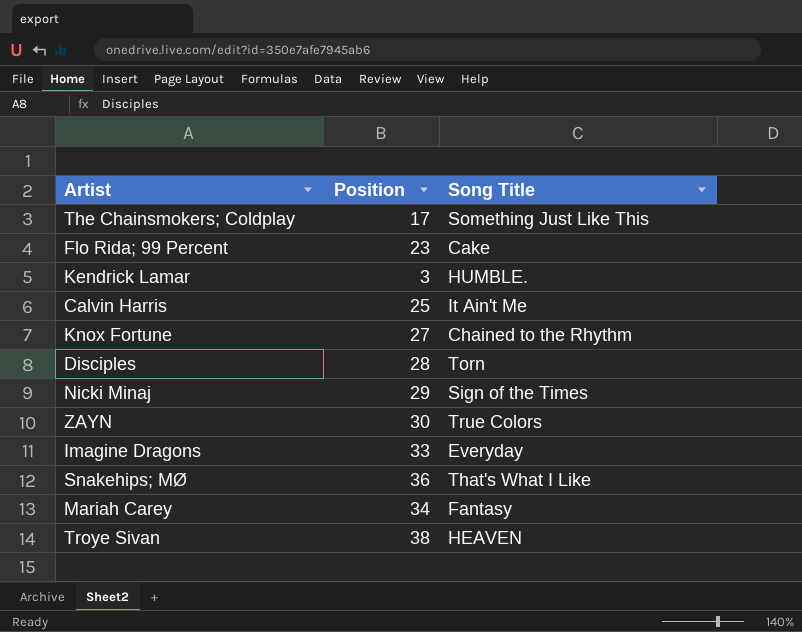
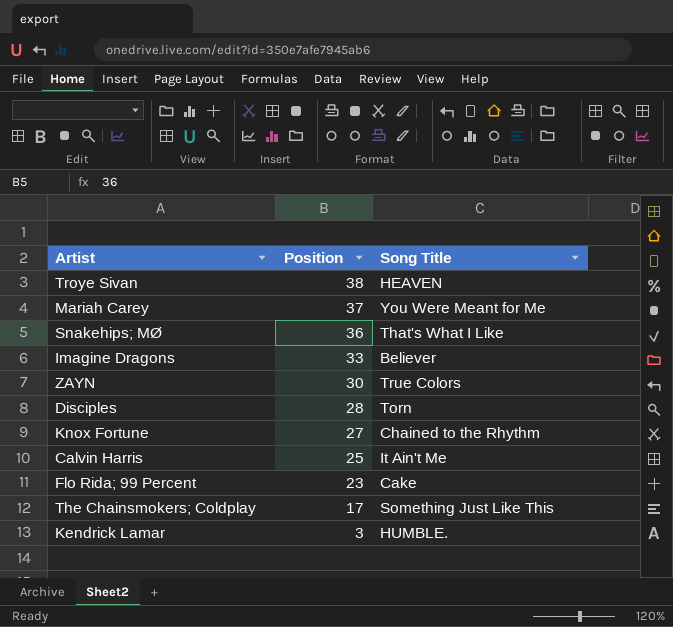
row order: none -> Position descending
row Nicki Minaj: 29 | Sign of the Times -> none
Mariah Carey | Position: 34 -> 37
Mariah Carey | Song Title: Fantasy -> You Were Meant for Me
Imagine Dragons | Song Title: Everyday -> Believer

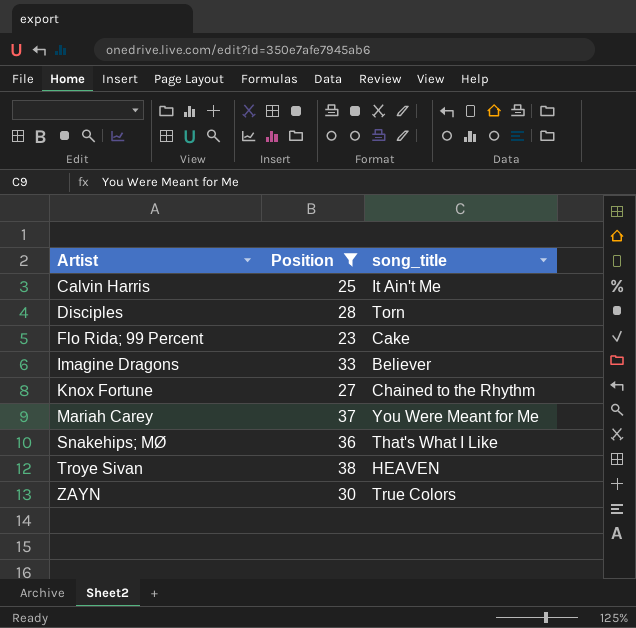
filter: none -> Position >= 23
row order: Position descending -> Artist ascending
column name: Song Title -> song_title

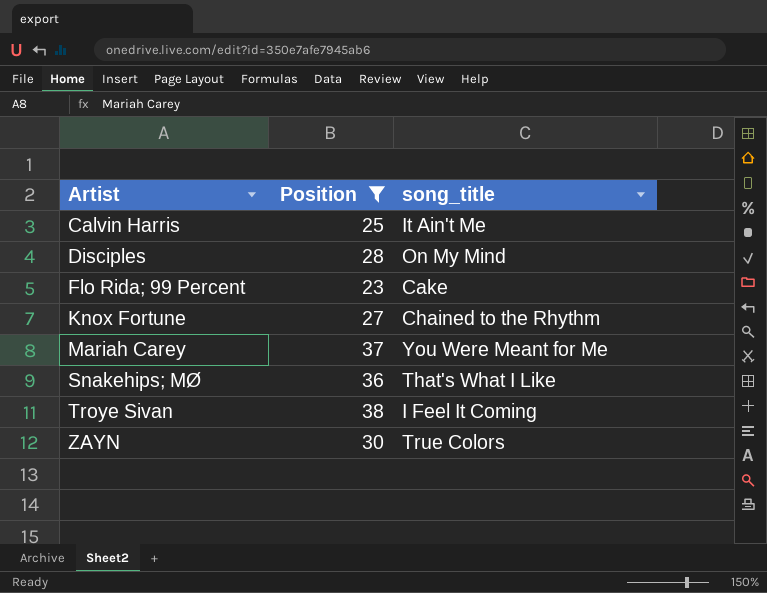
row Imagine Dragons: 33 | Believer -> none
Disciples | song_title: Torn -> On My Mind
Troye Sivan | song_title: HEAVEN -> I Feel It Coming

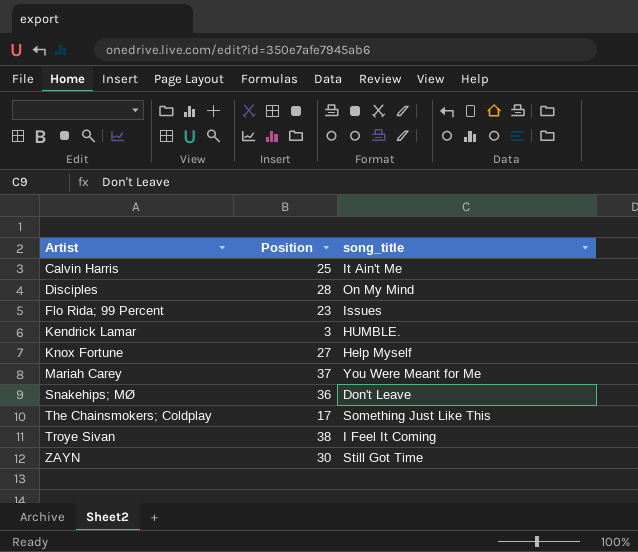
filter: Position >= 23 -> none
Flo Rida; 99 Percent | song_title: Cake -> Issues
Knox Fortune | song_title: Chained to the Rhythm -> Help Myself
Snakehips; MØ | song_title: That's What I Like -> Don't Leave
ZAYN | song_title: True Colors -> Still Got Time

